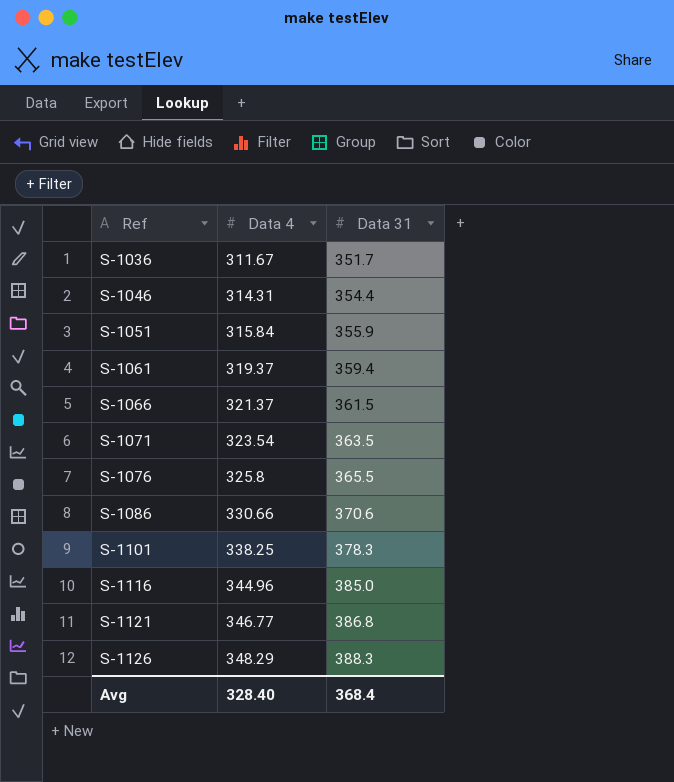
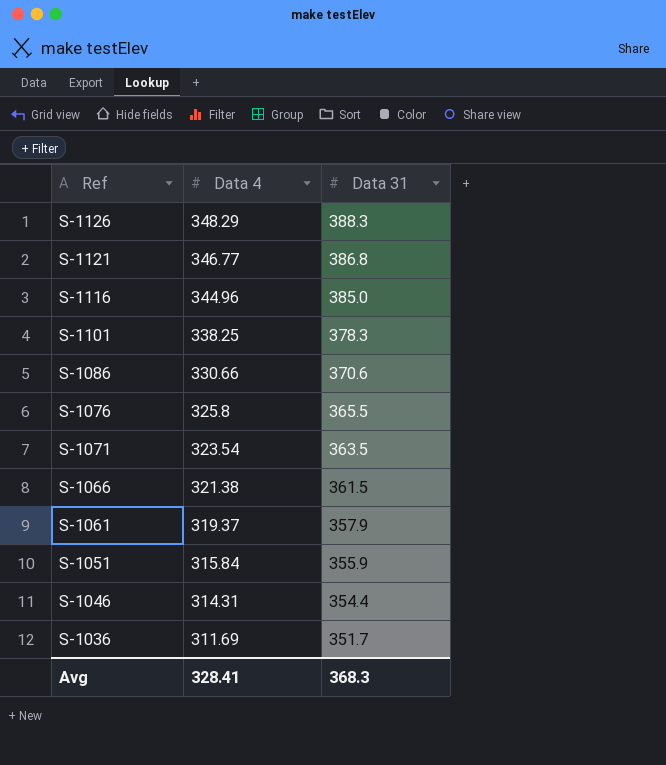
row order: Ref ascending -> Ref descending
S-1066 | Data 4: 321.37 -> 321.38
S-1061 | Data 31: 359.4 -> 357.9
S-1036 | Data 4: 311.67 -> 311.69
Avg | Data 4: 328.40 -> 328.41
Avg | Data 31: 368.4 -> 368.3

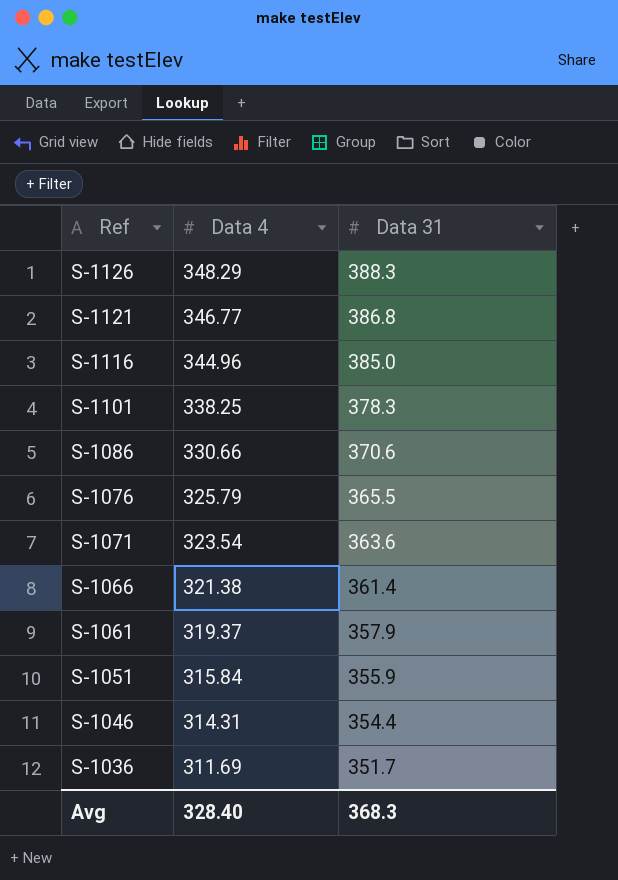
S-1076 | Data 4: 325.8 -> 325.79
S-1071 | Data 31: 363.5 -> 363.6
S-1066 | Data 31: 361.5 -> 361.4
Avg | Data 4: 328.41 -> 328.40

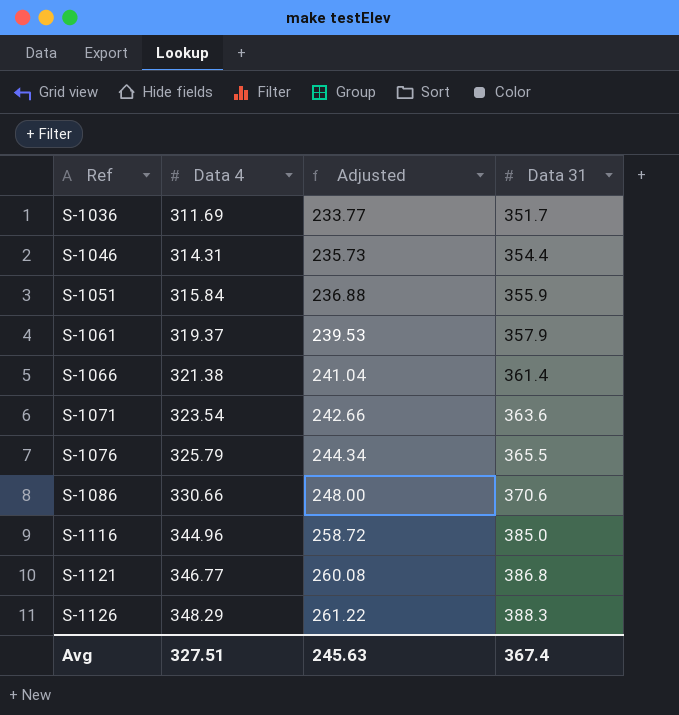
row order: Ref descending -> Ref ascending
column Adjusted | formula: none -> [Data 4] * 0.75
row S-1101: 338.25 | 378.3 -> none
Avg | Data 4: 328.40 -> 327.51
Avg | Data 31: 368.3 -> 367.4

